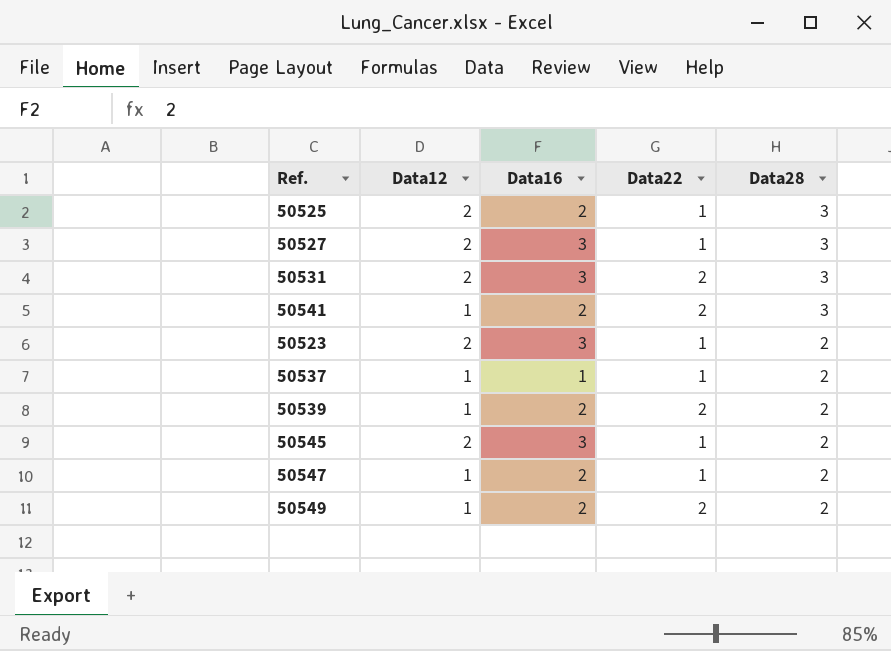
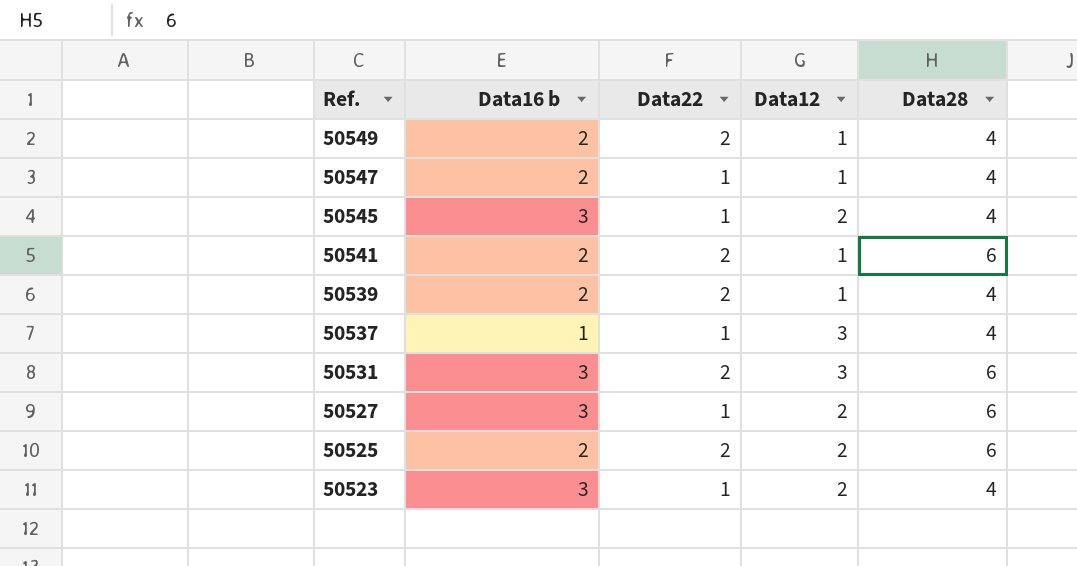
row order: Data28 descending -> Ref. descending
column name: Data16 -> Data16 b
column Data12 | position: 2 -> 4
50549 | Data28: 2 -> 4
50547 | Data28: 2 -> 4
50545 | Data28: 2 -> 4
50541 | Data28: 3 -> 6
50539 | Data28: 2 -> 4
50537 | Data12: 1 -> 3
50537 | Data28: 2 -> 4
50531 | Data12: 2 -> 3
50531 | Data28: 3 -> 6
50527 | Data28: 3 -> 6
50525 | Data22: 1 -> 2
50525 | Data28: 3 -> 6
50523 | Data28: 2 -> 4

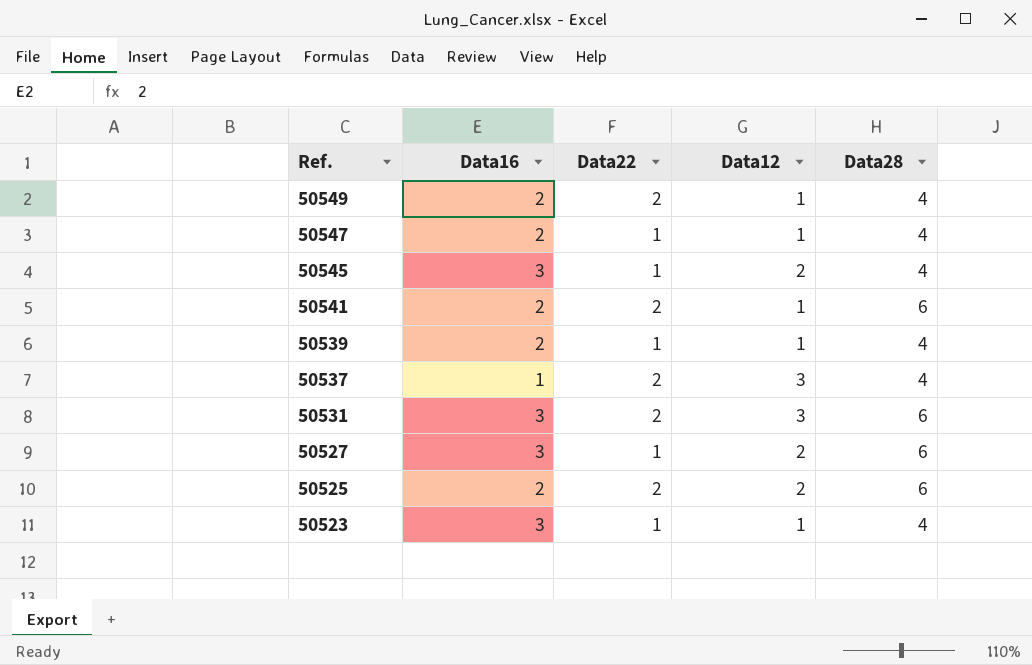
column name: Data16 b -> Data16
50539 | Data22: 2 -> 1
50537 | Data22: 1 -> 2
50523 | Data12: 2 -> 1

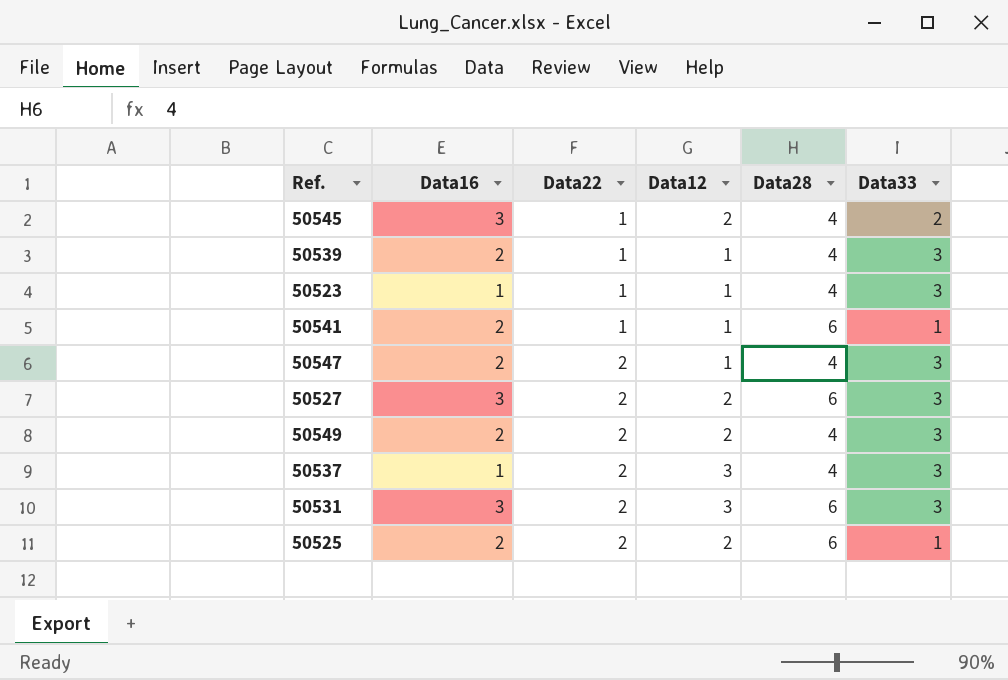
row order: Ref. descending -> Data22 ascending
column Data33 | position: none -> 6
50523 | Data16: 3 -> 1
50541 | Data22: 2 -> 1
50547 | Data22: 1 -> 2
50527 | Data22: 1 -> 2
50549 | Data12: 1 -> 2

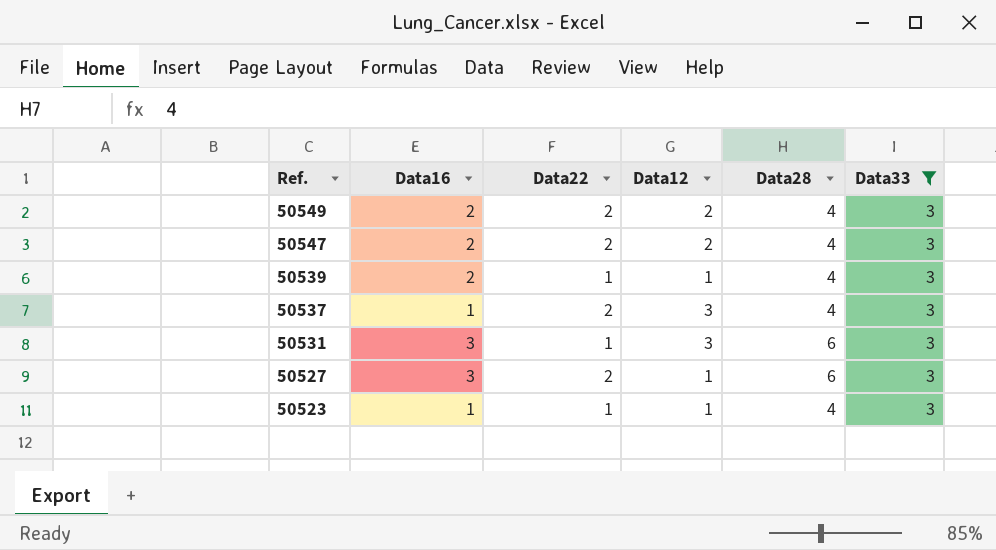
filter: none -> Data33 = 3
row order: Data22 ascending -> Ref. descending
50547 | Data12: 1 -> 2
50531 | Data22: 2 -> 1
50527 | Data12: 2 -> 1

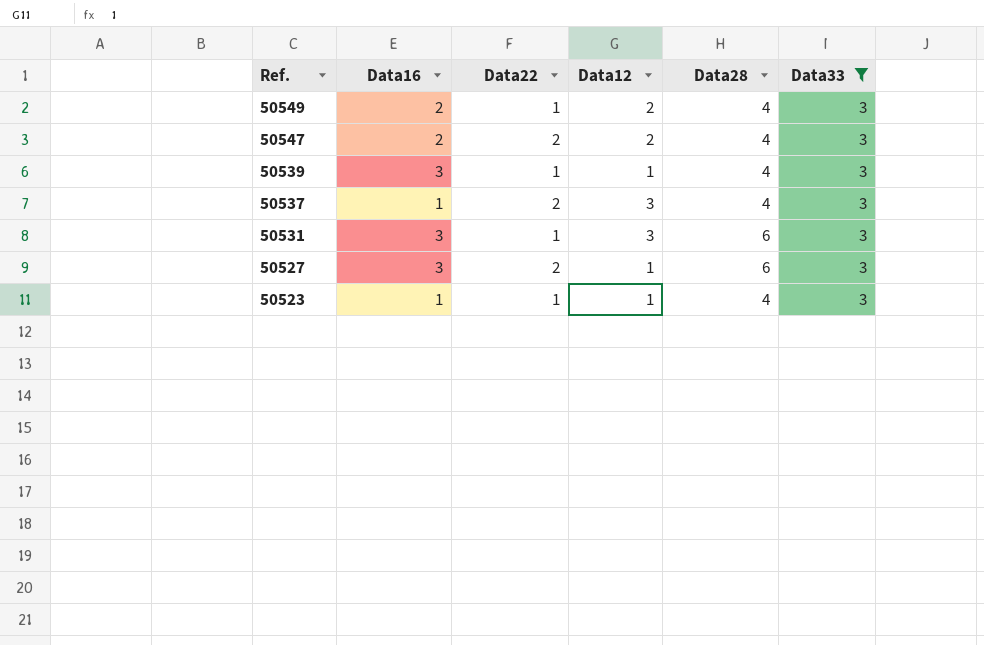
50549 | Data22: 2 -> 1
50539 | Data16: 2 -> 3

